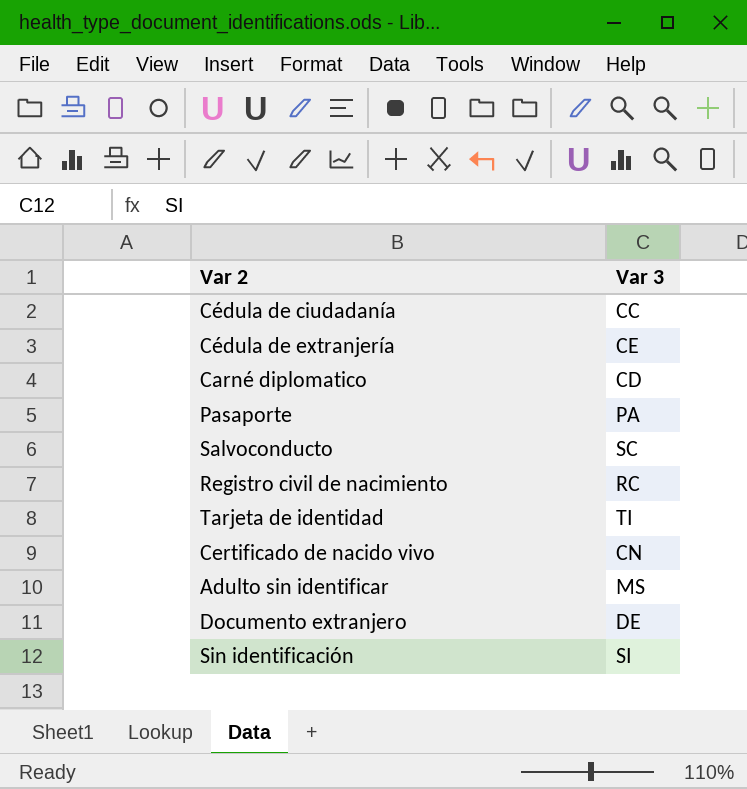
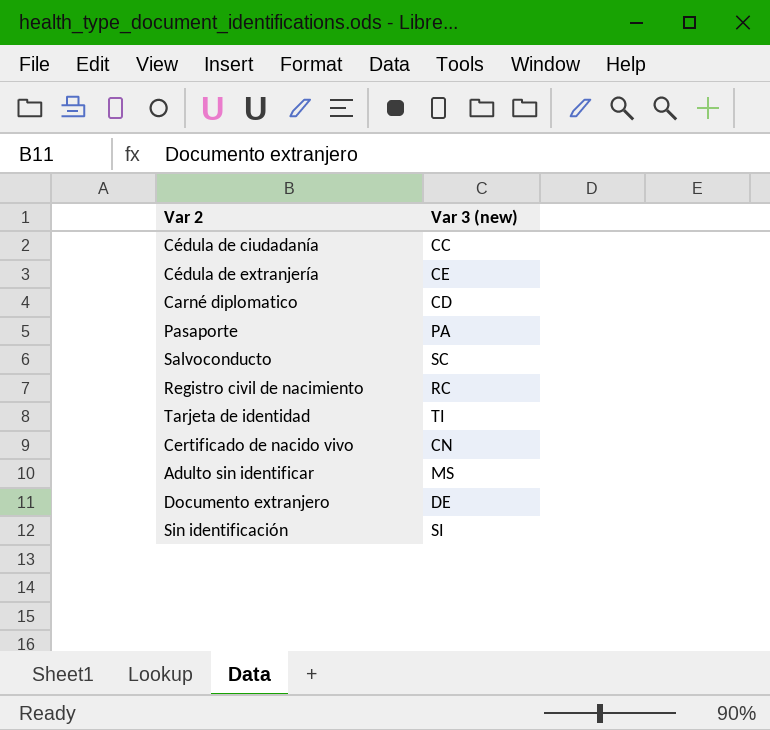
column name: Var 3 -> Var 3 (new)

